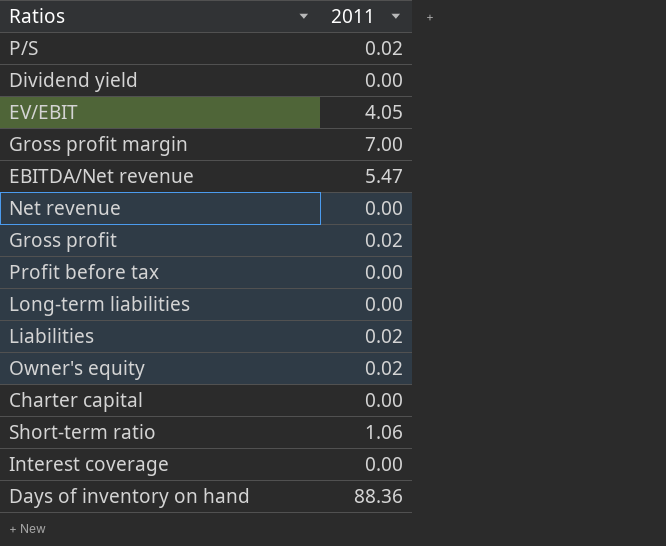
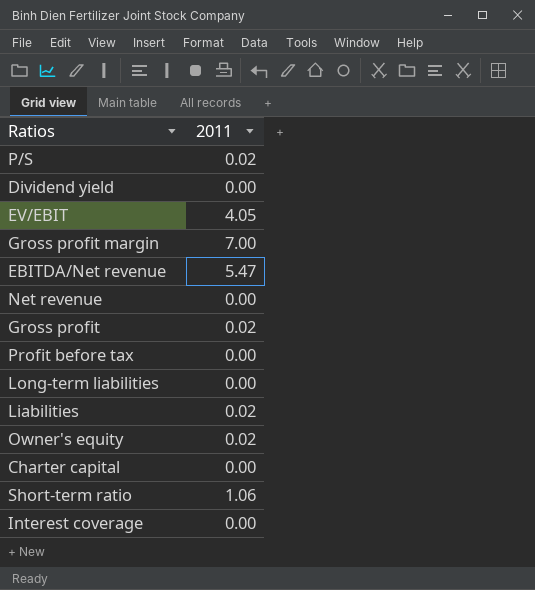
row Days of inventory on hand: 88.36 -> none

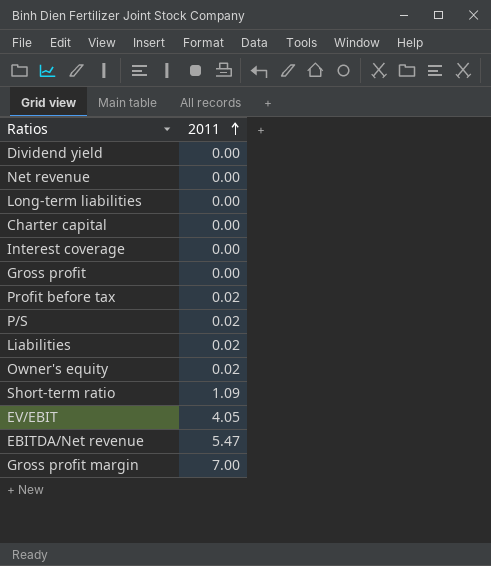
row order: none -> 2011 ascending
Gross profit | 2011: 0.02 -> 0.00
Profit before tax | 2011: 0.00 -> 0.02
Short-term ratio | 2011: 1.06 -> 1.09

